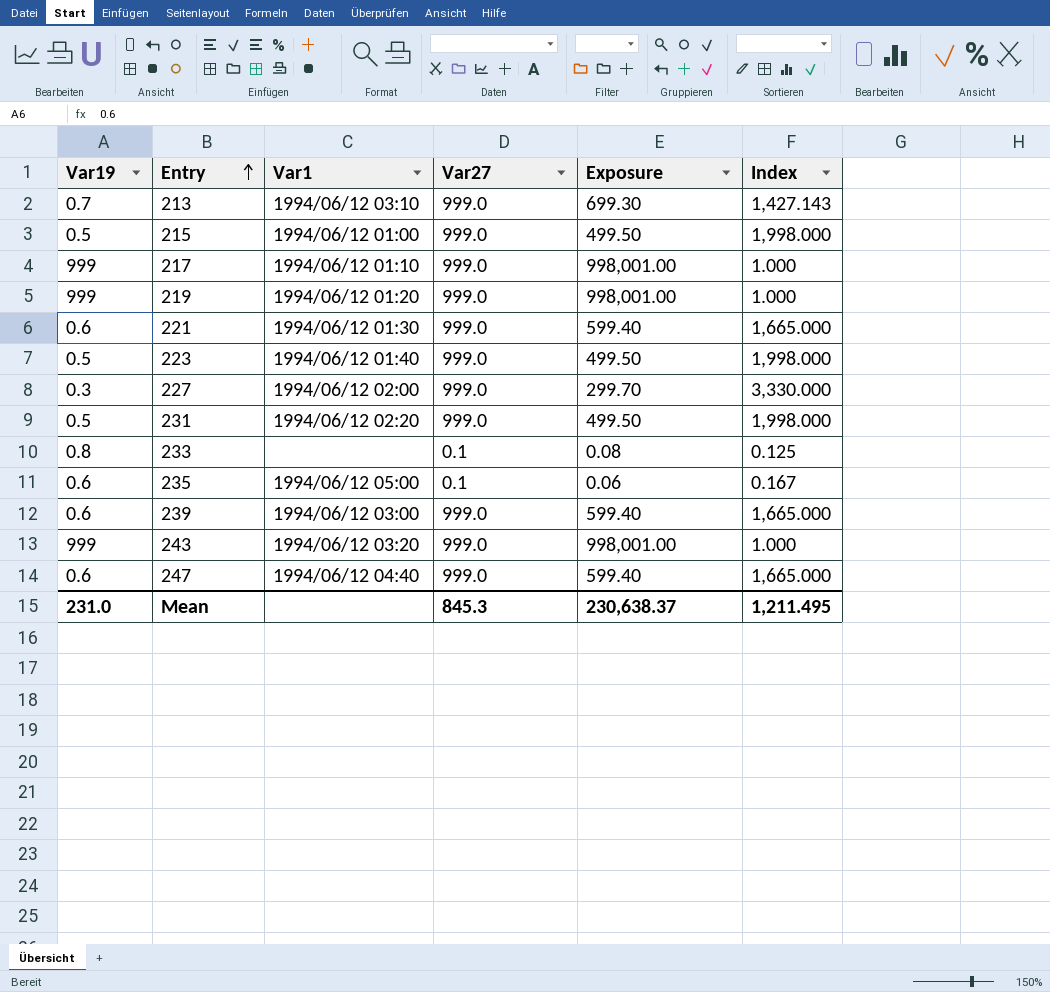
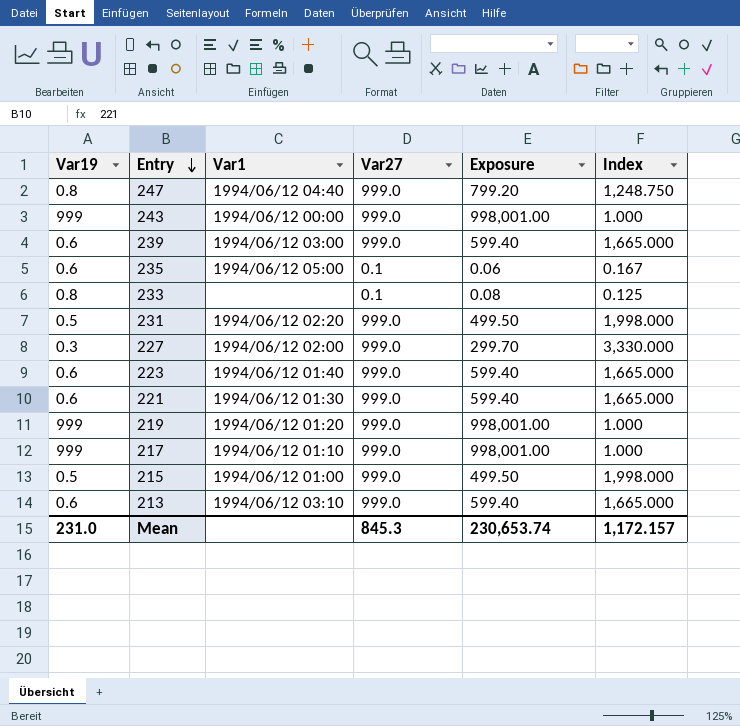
row order: Entry ascending -> Entry descending
247 | Var19: 0.6 -> 0.8
247 | Exposure: 599.40 -> 799.20
247 | Index: 1,665.000 -> 1,248.750
243 | Var1: 1994/06/12 03:20 -> 1994/06/12 00:00
223 | Var19: 0.5 -> 0.6
223 | Exposure: 499.50 -> 599.40
223 | Index: 1,998.000 -> 1,665.000
213 | Var19: 0.7 -> 0.6
213 | Exposure: 699.30 -> 599.40
213 | Index: 1,427.143 -> 1,665.000
Mean | Exposure: 230,638.37 -> 230,653.74
Mean | Index: 1,211.495 -> 1,172.157

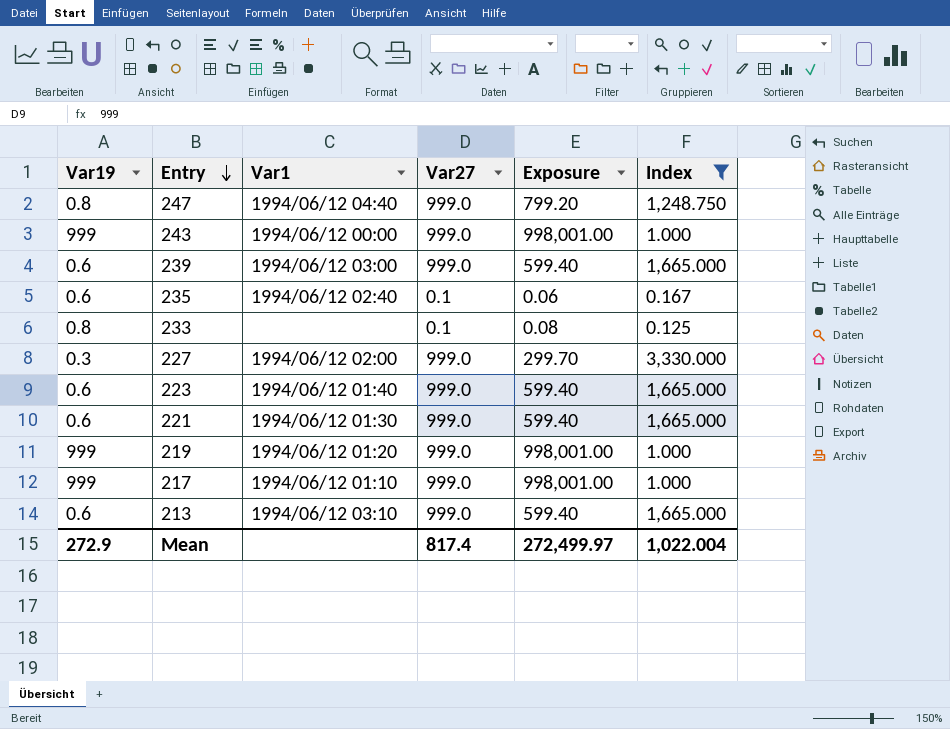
filter: none -> Index != 1,998.000
235 | Var1: 1994/06/12 05:00 -> 1994/06/12 02:40
Mean | Var19: 231.0 -> 272.9
Mean | Var27: 845.3 -> 817.4
Mean | Exposure: 230,653.74 -> 272,499.97
Mean | Index: 1,172.157 -> 1,022.004

